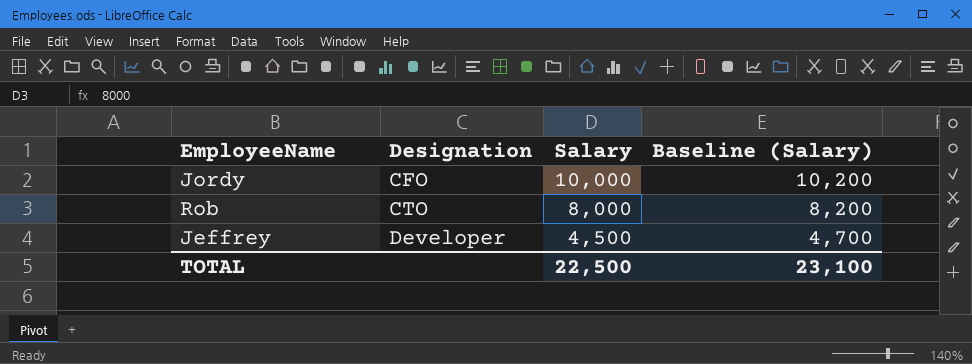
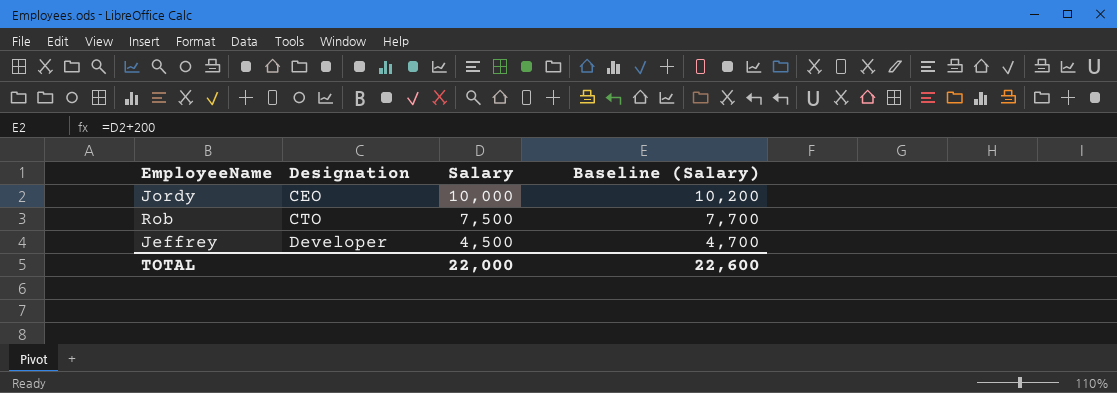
Jordy | Designation: CFO -> CEO
Rob | Salary: 8,000 -> 7,500
Rob | Baseline (Salary): 8,200 -> 7,700
TOTAL | Salary: 22,500 -> 22,000
TOTAL | Baseline (Salary): 23,100 -> 22,600

